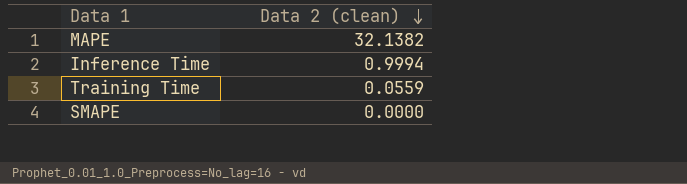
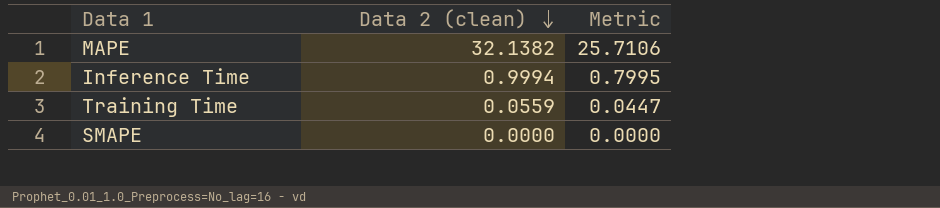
column Metric | formula: none -> [Data 2 (clean)] * 0.8

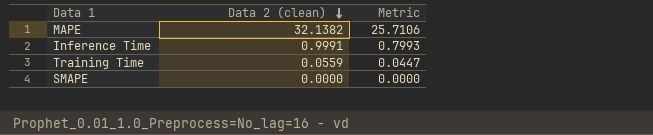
Inference Time | Data 2 (clean): 0.9994 -> 0.9991
Inference Time | Metric: 0.7995 -> 0.7993

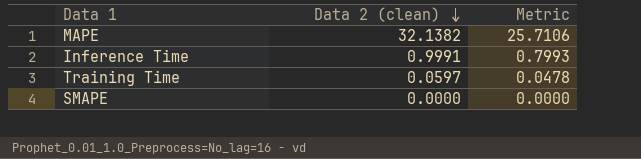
Training Time | Data 2 (clean): 0.0559 -> 0.0597
Training Time | Metric: 0.0447 -> 0.0478

